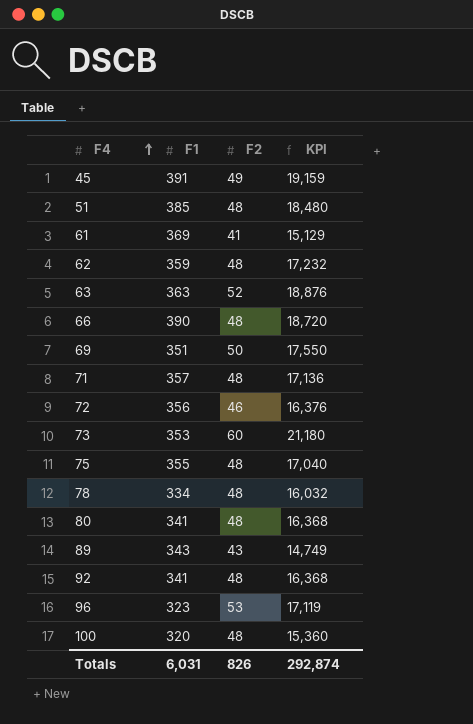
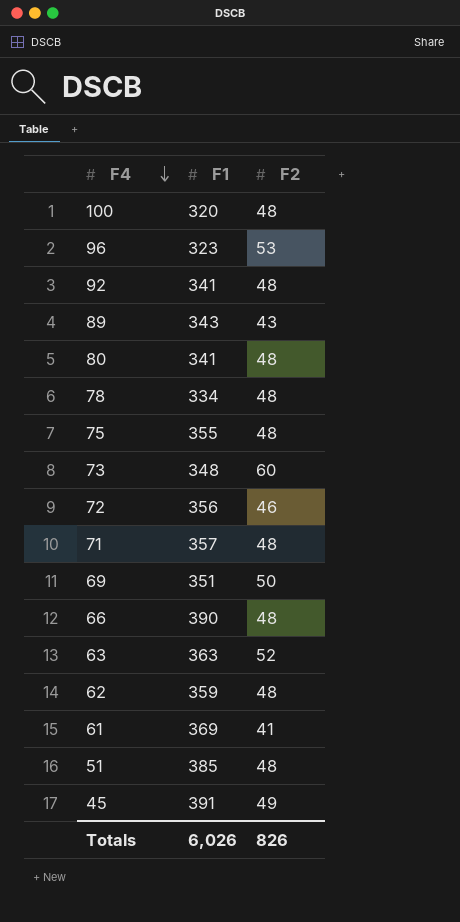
row order: F4 ascending -> F4 descending
column KPI | formula: [F1] * [F2] -> none
73 | F1: 353 -> 348
Totals | F1: 6,031 -> 6,026

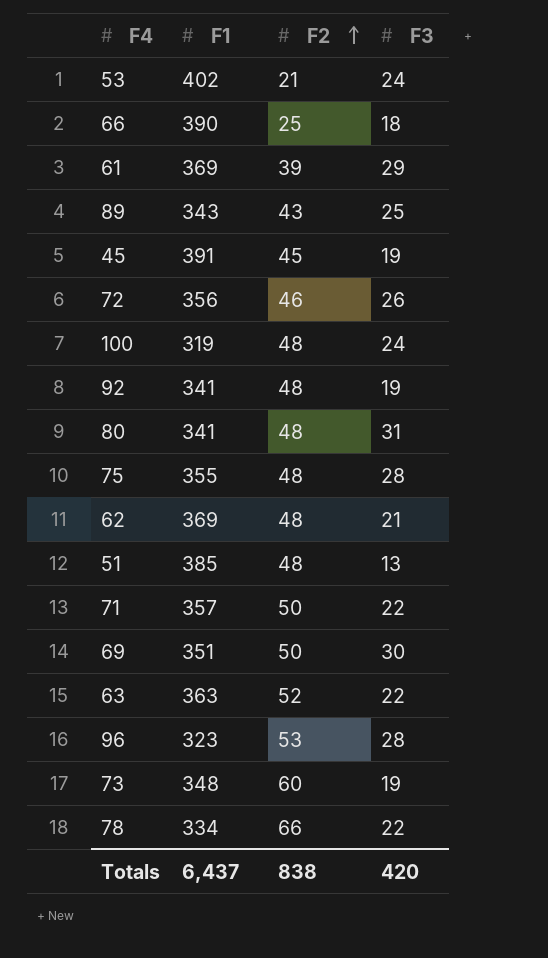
row order: F4 descending -> F2 ascending
column F3 | position: none -> 4
row 53: none -> 402 | 21 | 24
66 | F2: 48 -> 25
61 | F2: 41 -> 39
45 | F2: 49 -> 45
100 | F1: 320 -> 319
62 | F1: 359 -> 369
71 | F2: 48 -> 50
78 | F2: 48 -> 66
Totals | F1: 6,026 -> 6,437
Totals | F2: 826 -> 838

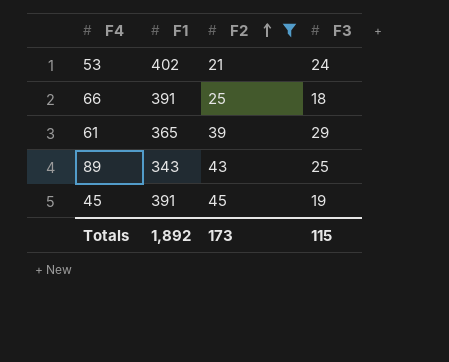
filter: none -> F2 <= 45
66 | F1: 390 -> 391
61 | F1: 369 -> 365
Totals | F1: 6,437 -> 1,892
Totals | F2: 838 -> 173
Totals | F3: 420 -> 115

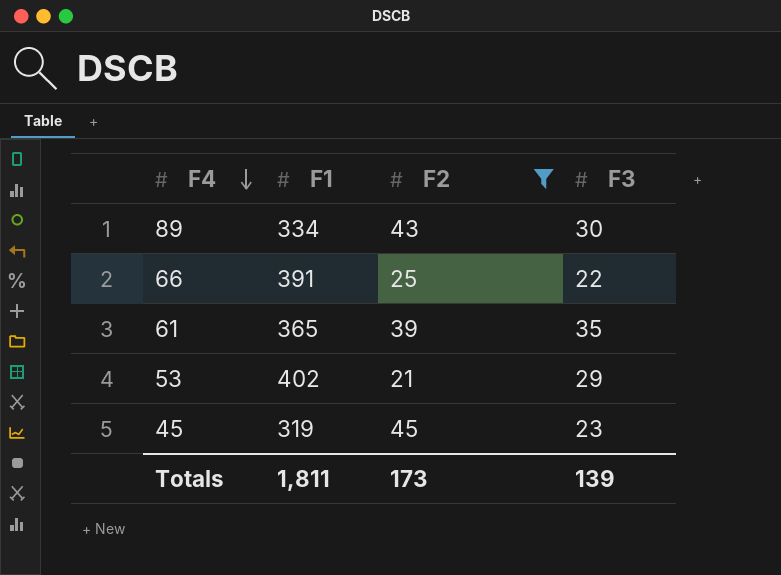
row order: F2 ascending -> F4 descending
89 | F1: 343 -> 334
89 | F3: 25 -> 30
66 | F3: 18 -> 22
61 | F3: 29 -> 35
53 | F3: 24 -> 29
45 | F1: 391 -> 319
45 | F3: 19 -> 23
Totals | F1: 1,892 -> 1,811
Totals | F3: 115 -> 139

